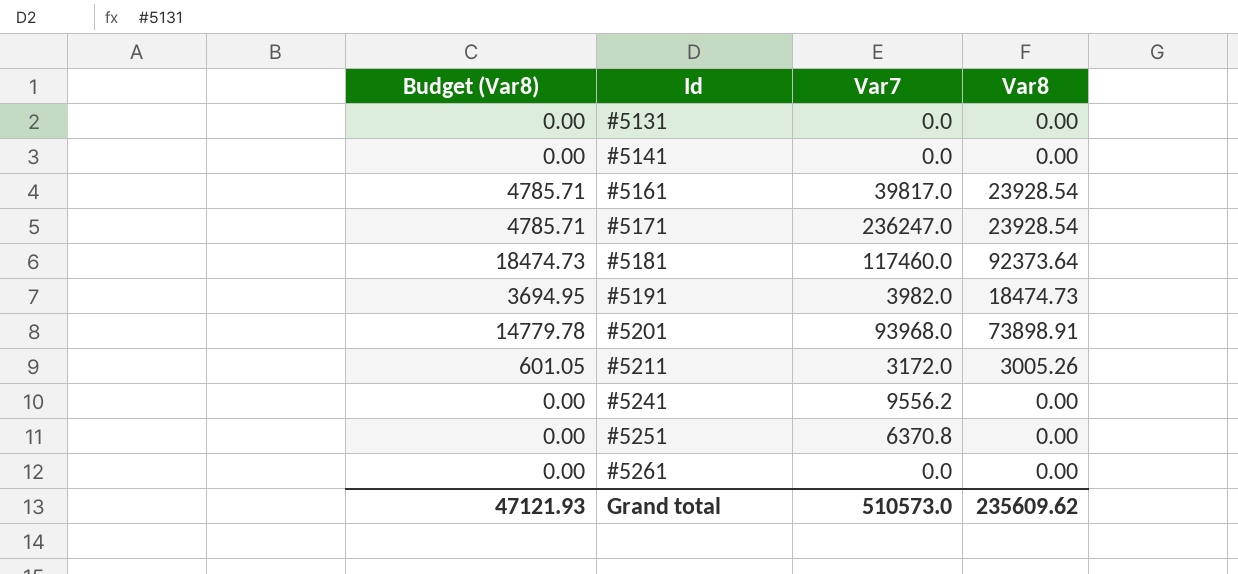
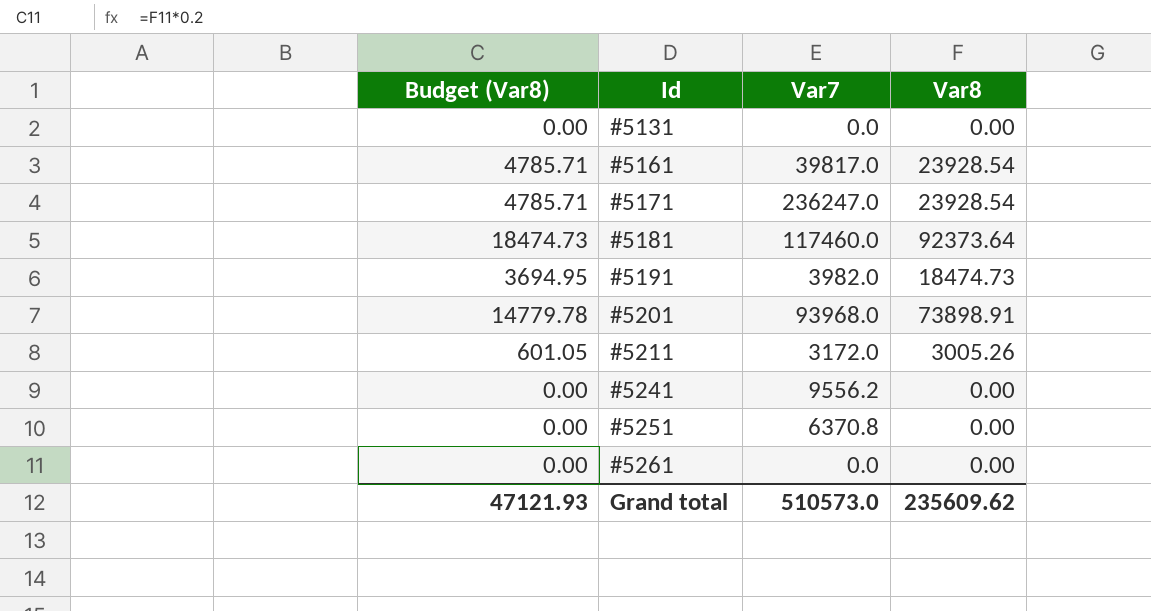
row #5141: 0.00 | 0.0 | 0.00 -> none

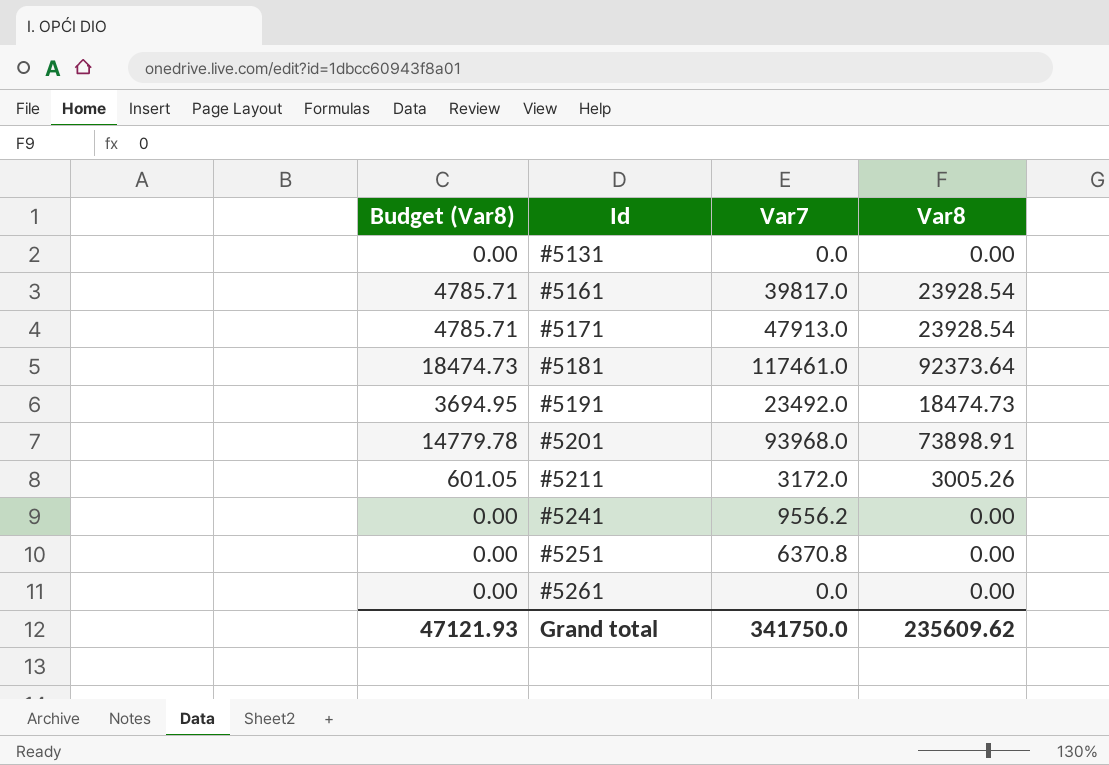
#5171 | Var7: 236247.0 -> 47913.0
#5181 | Var7: 117460.0 -> 117461.0
#5191 | Var7: 3982.0 -> 23492.0
Grand total | Var7: 510573.0 -> 341750.0

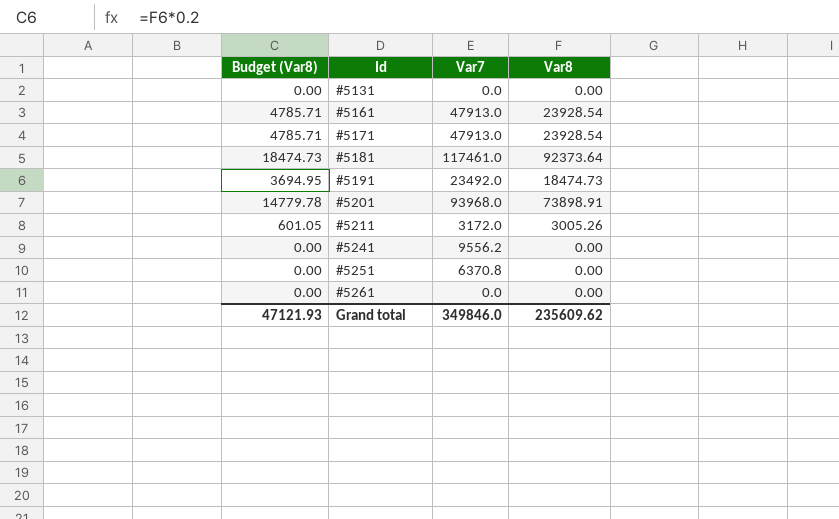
#5161 | Var7: 39817.0 -> 47913.0
Grand total | Var7: 341750.0 -> 349846.0

